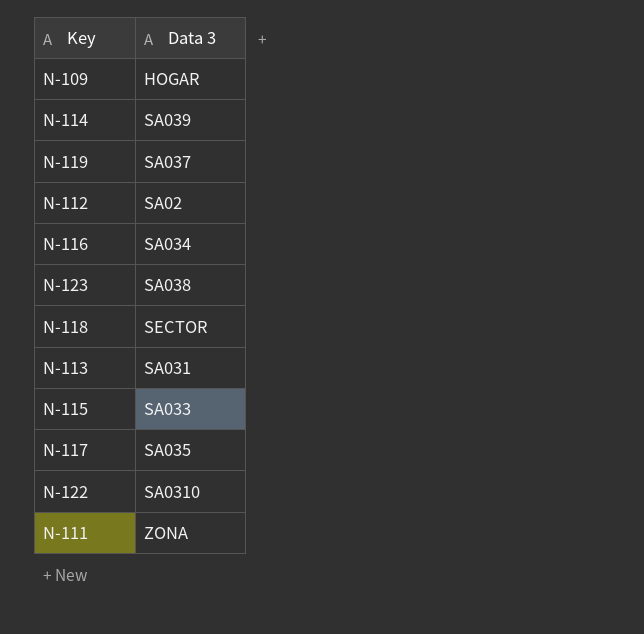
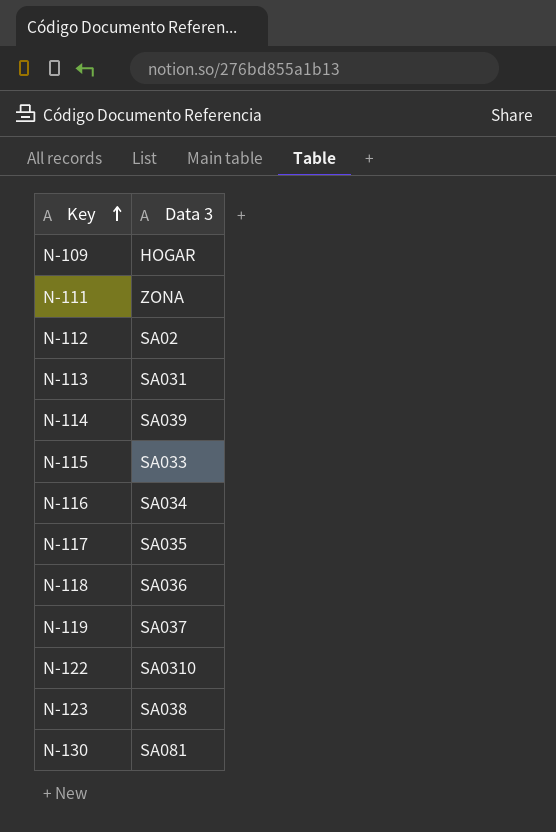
row order: none -> Key ascending
N-118 | Data 3: SECTOR -> SA036
row N-130: none -> SA081

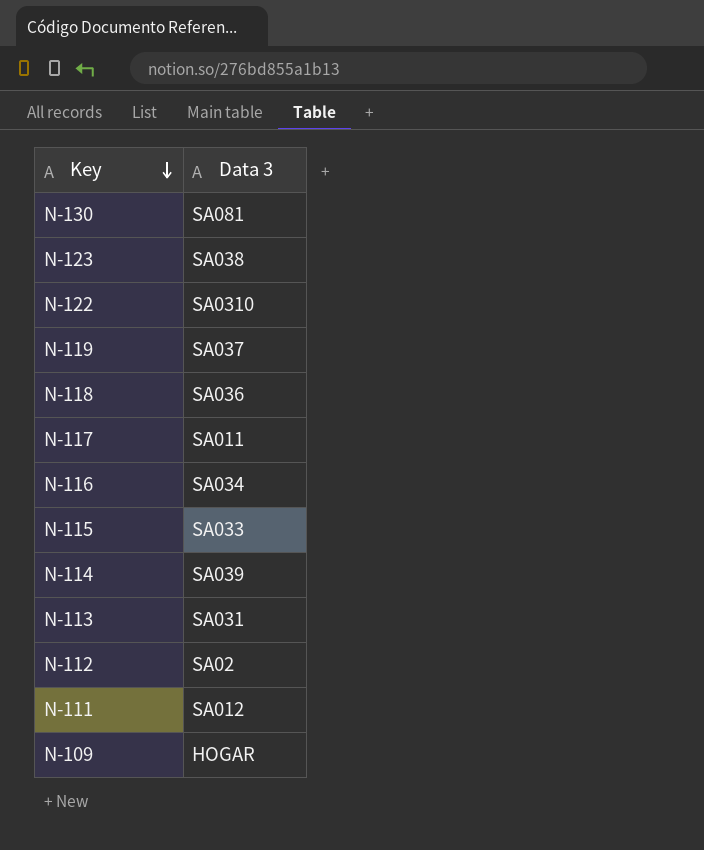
row order: Key ascending -> Key descending
N-117 | Data 3: SA035 -> SA011
N-111 | Data 3: ZONA -> SA012

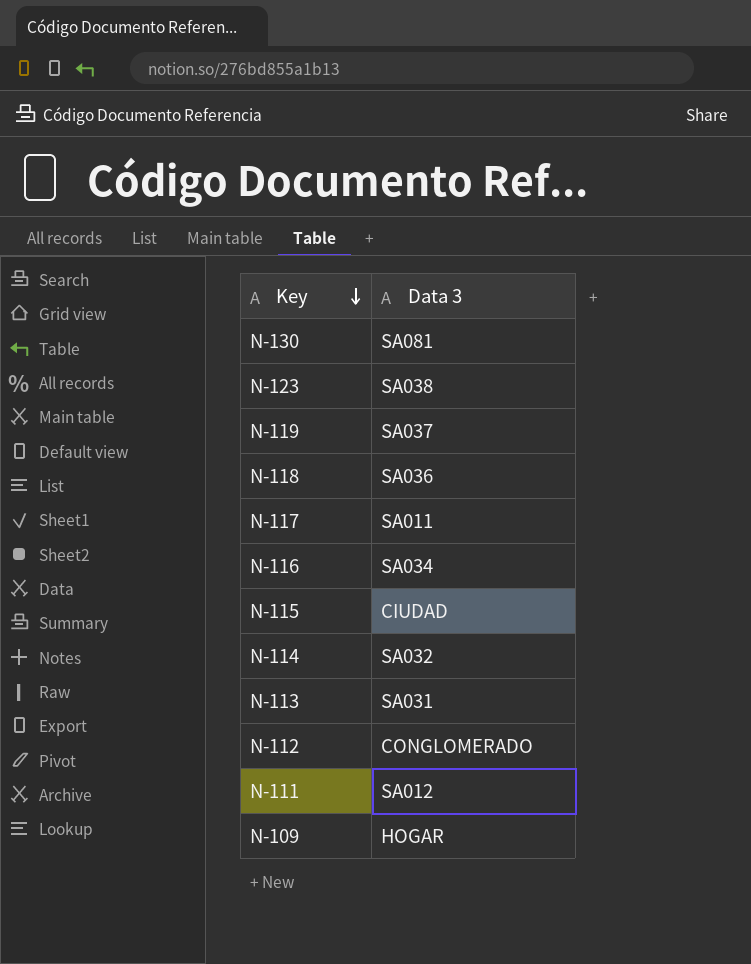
row N-122: SA0310 -> none
N-115 | Data 3: SA033 -> CIUDAD
N-114 | Data 3: SA039 -> SA032
N-112 | Data 3: SA02 -> CONGLOMERADO

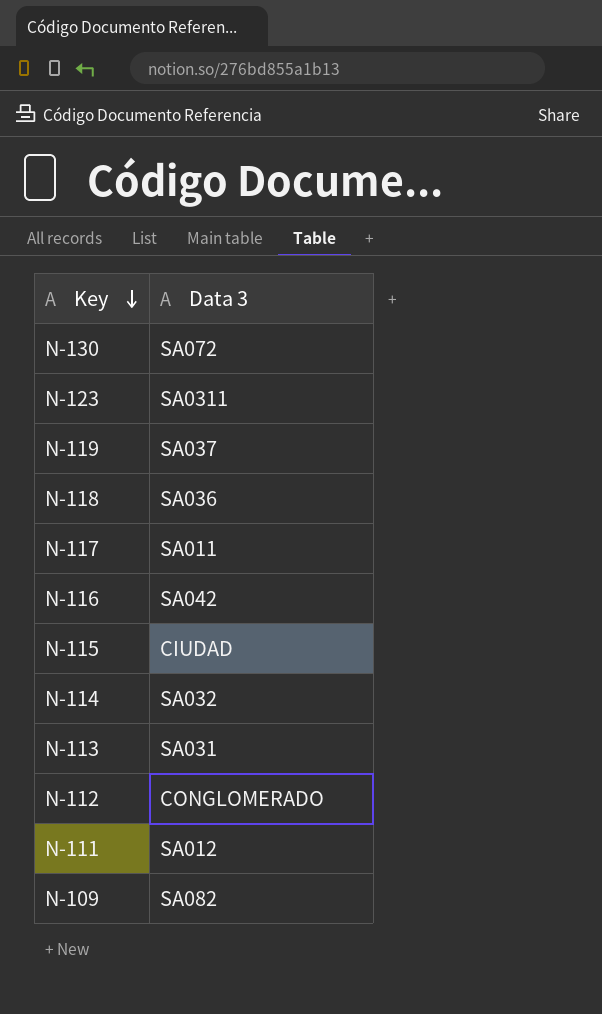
N-130 | Data 3: SA081 -> SA072
N-123 | Data 3: SA038 -> SA0311
N-116 | Data 3: SA034 -> SA042
N-109 | Data 3: HOGAR -> SA082

